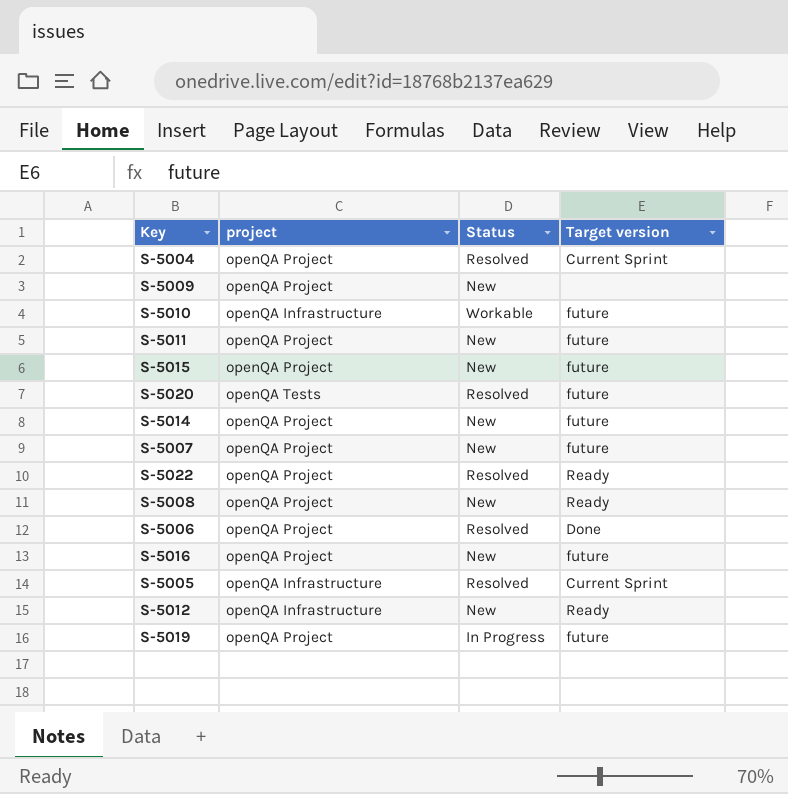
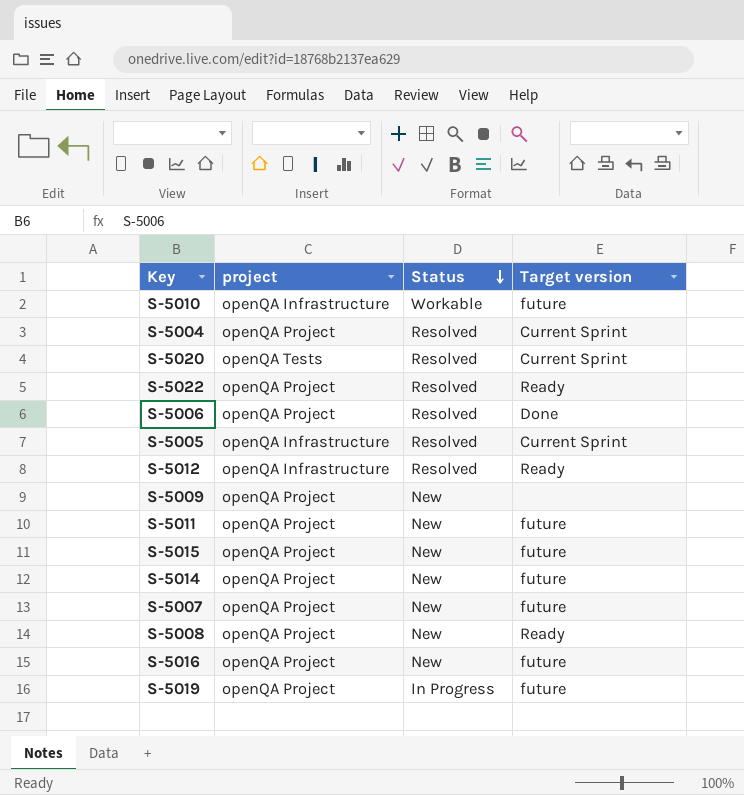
row order: none -> Status descending
S-5020 | Target version: future -> Current Sprint
S-5012 | Status: New -> Resolved

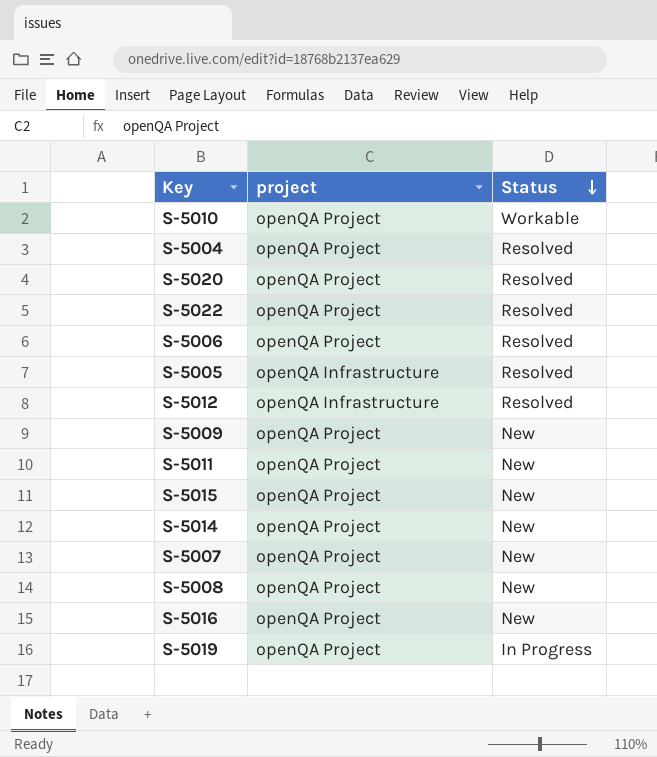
column Target version | position: 4 -> none
S-5010 | project: openQA Infrastructure -> openQA Project
S-5020 | project: openQA Tests -> openQA Project

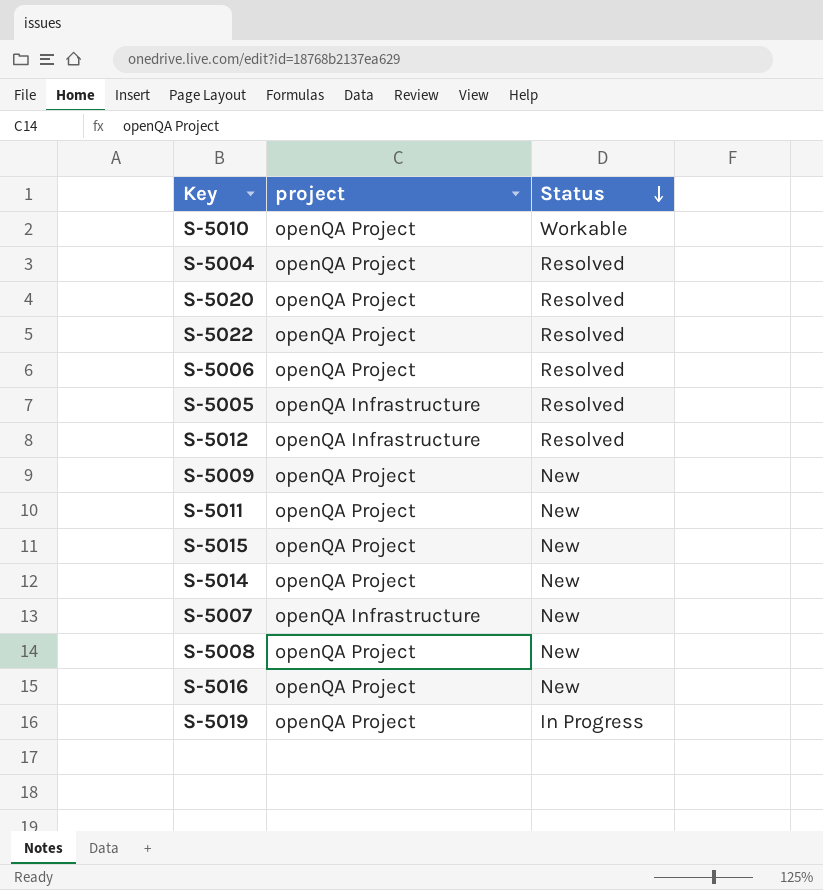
S-5007 | project: openQA Project -> openQA Infrastructure

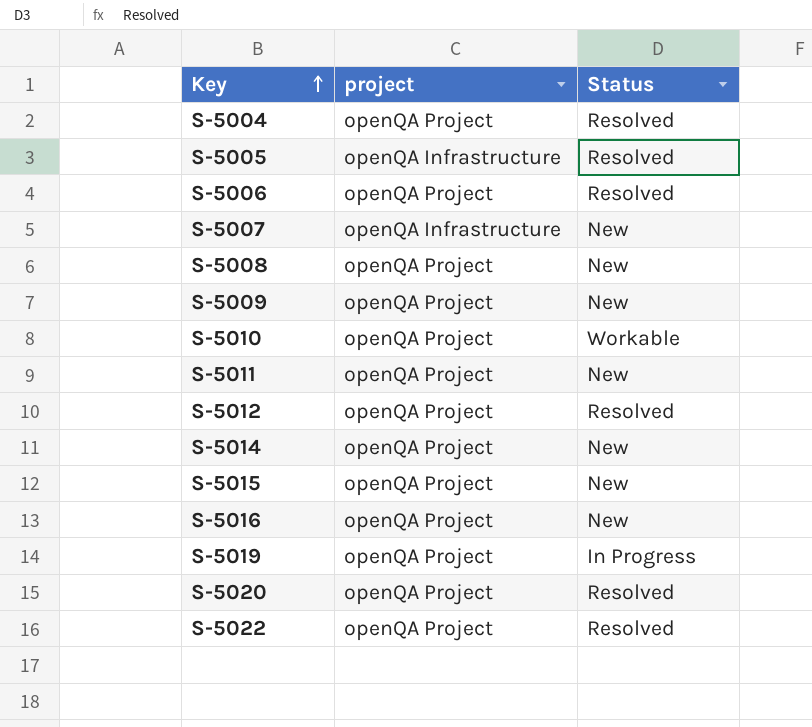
row order: Status descending -> Key ascending
S-5012 | project: openQA Infrastructure -> openQA Project

